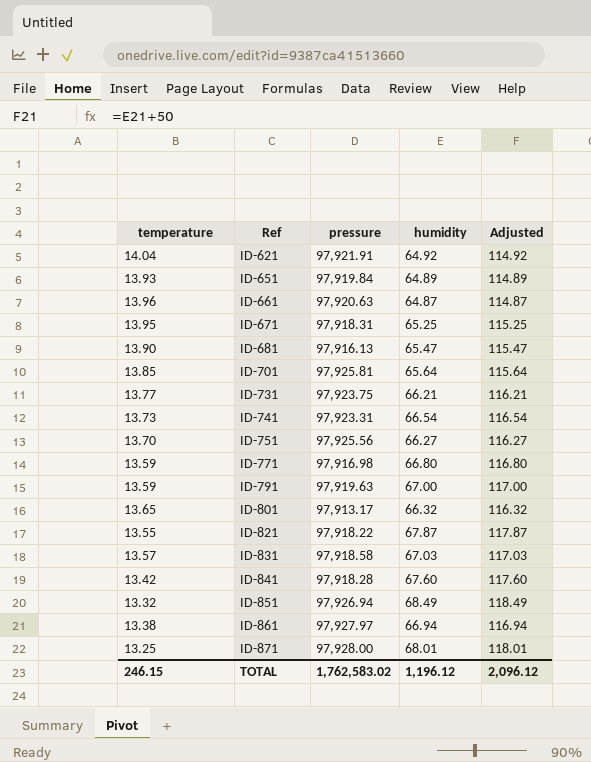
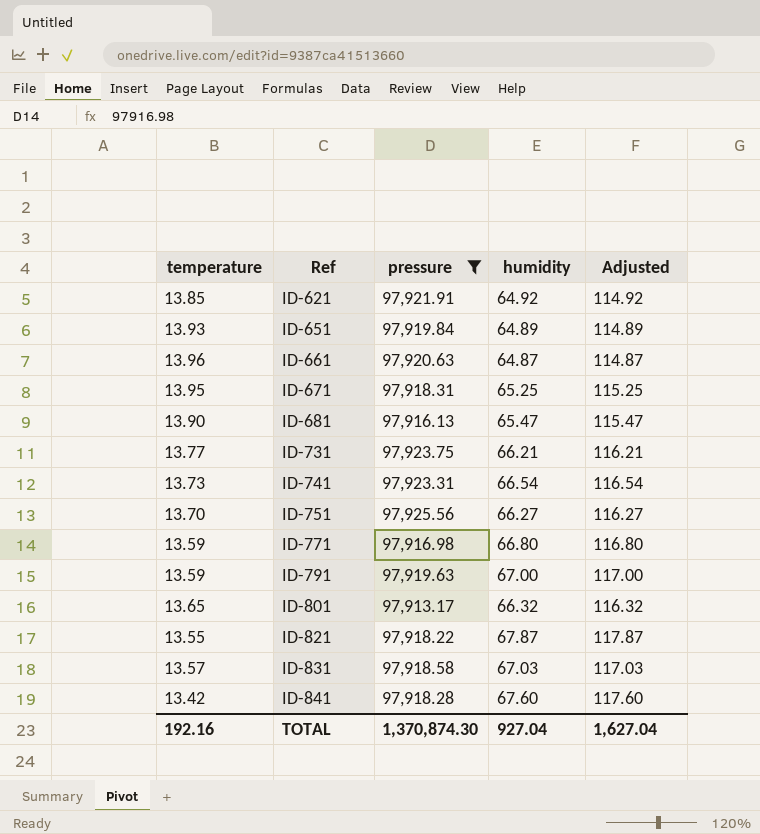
filter: none -> pressure <= 97,925.56
ID-621 | temperature: 14.04 -> 13.85
TOTAL | temperature: 246.15 -> 192.16
TOTAL | pressure: 1,762,583.02 -> 1,370,874.30
TOTAL | humidity: 1,196.12 -> 927.04
TOTAL | Adjusted: 2,096.12 -> 1,627.04

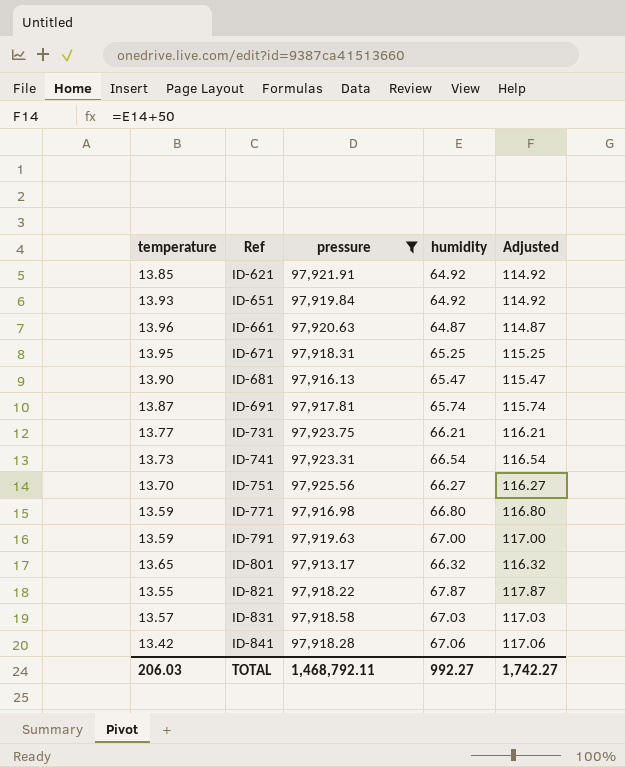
ID-651 | humidity: 64.89 -> 64.92
ID-651 | Adjusted: 114.89 -> 114.92
row ID-691: none -> 13.87 | 97,917.81 | 65.74 | 115.74
ID-841 | humidity: 67.60 -> 67.06
ID-841 | Adjusted: 117.60 -> 117.06
TOTAL | temperature: 192.16 -> 206.03
TOTAL | pressure: 1,370,874.30 -> 1,468,792.11
TOTAL | humidity: 927.04 -> 992.27
TOTAL | Adjusted: 1,627.04 -> 1,742.27

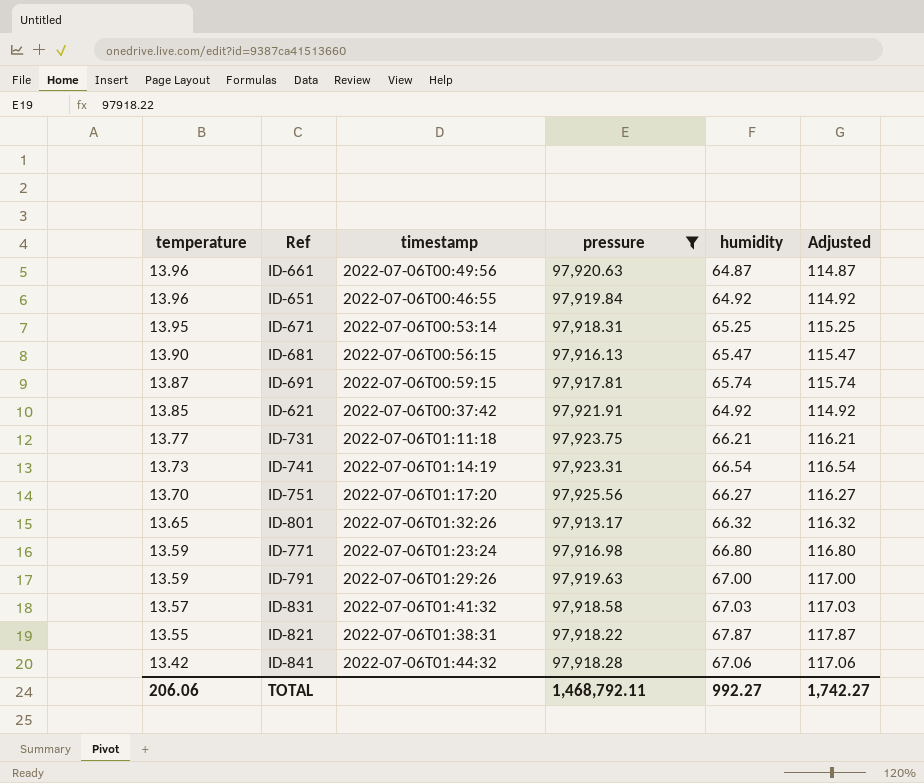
row order: Ref ascending -> temperature descending
column timestamp | position: none -> 3
ID-651 | temperature: 13.93 -> 13.96
TOTAL | temperature: 206.03 -> 206.06

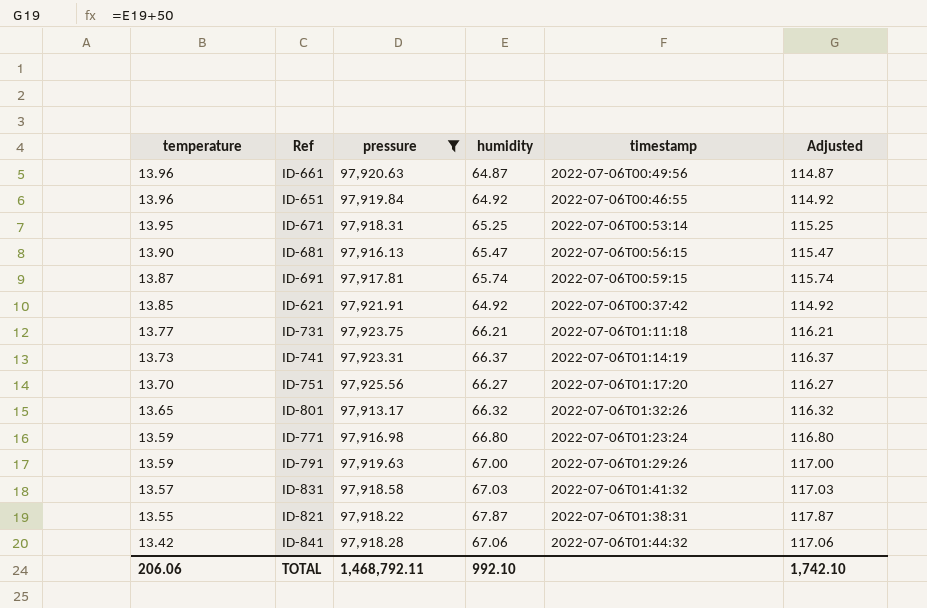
column timestamp | position: 3 -> 5
ID-741 | humidity: 66.54 -> 66.37
ID-741 | Adjusted: 116.54 -> 116.37
TOTAL | humidity: 992.27 -> 992.10
TOTAL | Adjusted: 1,742.27 -> 1,742.10

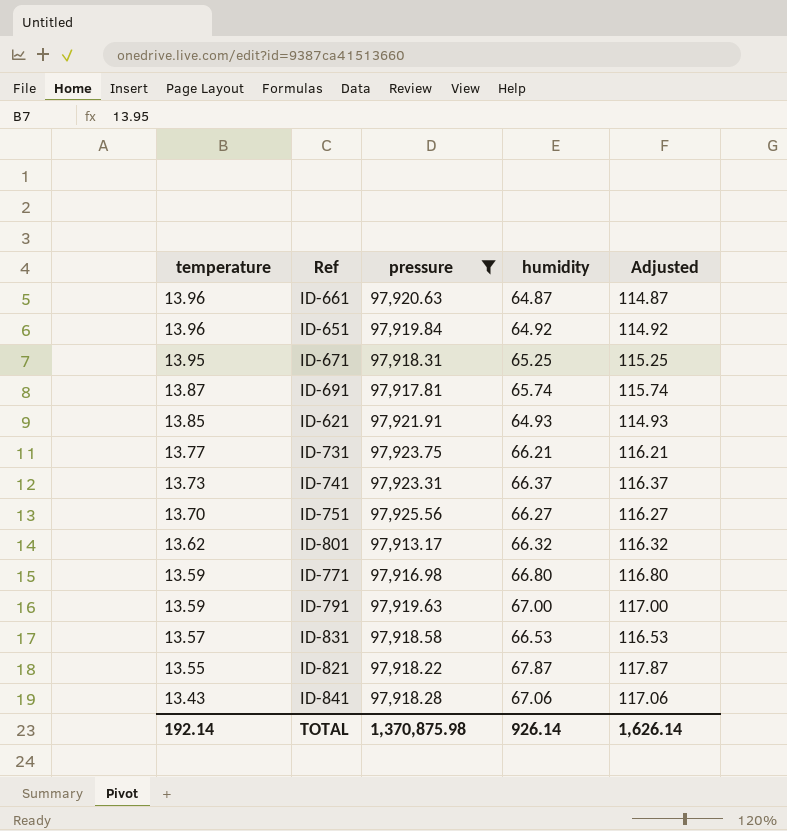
column timestamp | position: 5 -> none
row ID-681: 13.90 | 97,916.13 | 65.47 | 2022-07-06T00:56:15 | 115.47 -> none
ID-621 | humidity: 64.92 -> 64.93
ID-621 | Adjusted: 114.92 -> 114.93
ID-801 | temperature: 13.65 -> 13.62
ID-831 | humidity: 67.03 -> 66.53
ID-831 | Adjusted: 117.03 -> 116.53
ID-841 | temperature: 13.42 -> 13.43
TOTAL | temperature: 206.06 -> 192.14
TOTAL | pressure: 1,468,792.11 -> 1,370,875.98
TOTAL | humidity: 992.10 -> 926.14
TOTAL | Adjusted: 1,742.10 -> 1,626.14

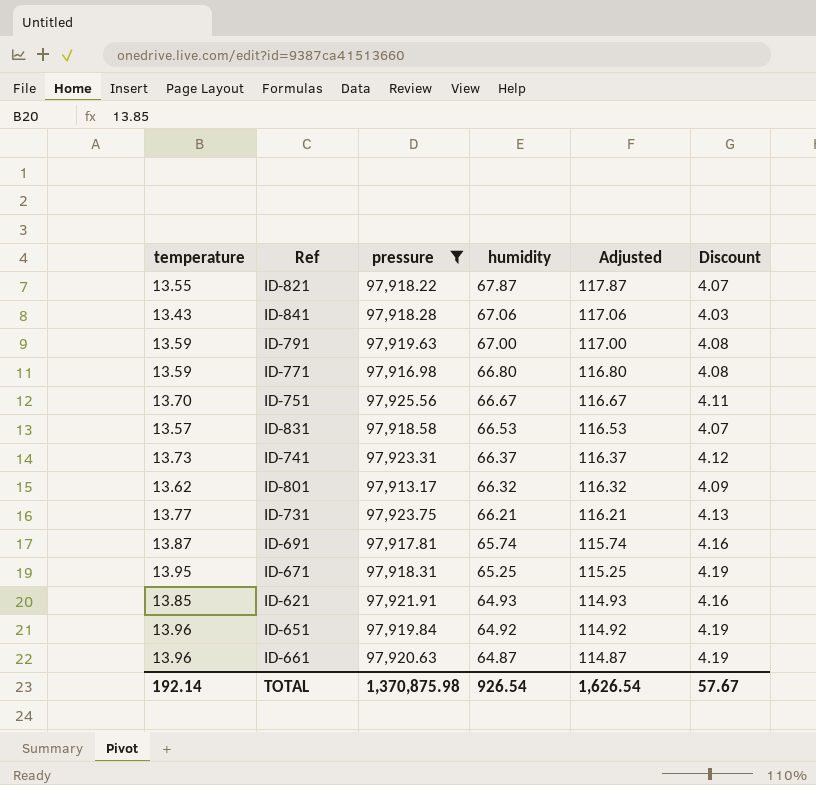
row order: temperature descending -> humidity descending
column Discount | formula: none -> [temperature] * 0.3
ID-751 | humidity: 66.27 -> 66.67
ID-751 | Adjusted: 116.27 -> 116.67
TOTAL | humidity: 926.14 -> 926.54
TOTAL | Adjusted: 1,626.14 -> 1,626.54

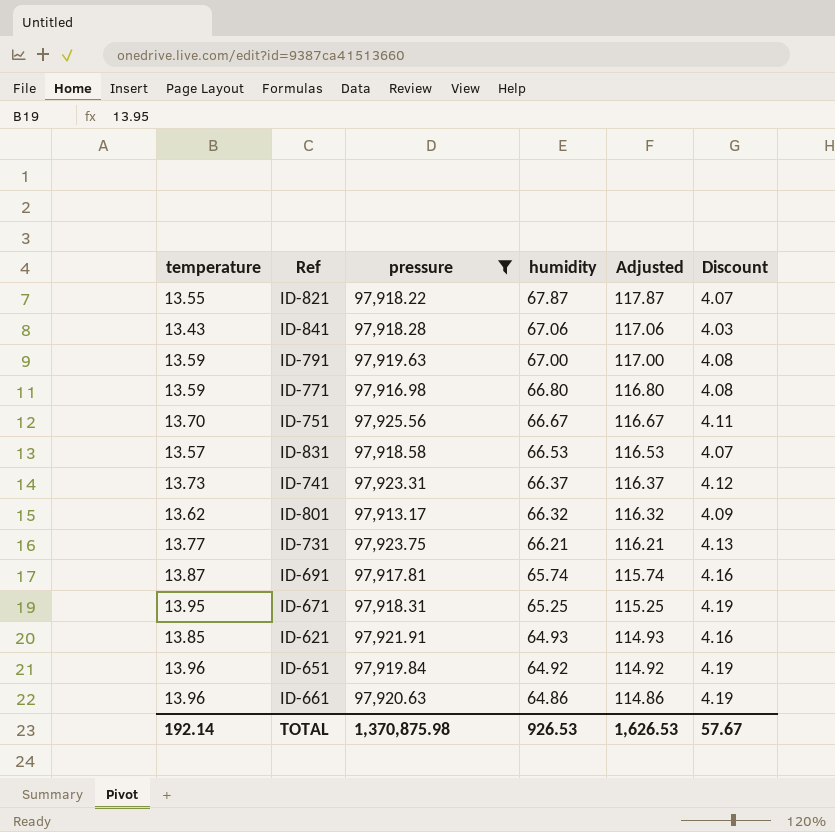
ID-661 | humidity: 64.87 -> 64.86
ID-661 | Adjusted: 114.87 -> 114.86
TOTAL | humidity: 926.54 -> 926.53
TOTAL | Adjusted: 1,626.54 -> 1,626.53

